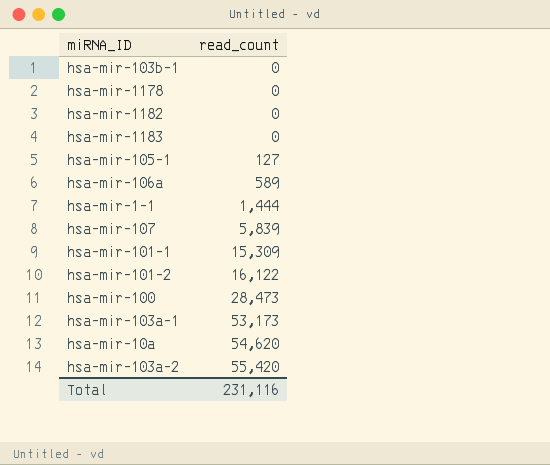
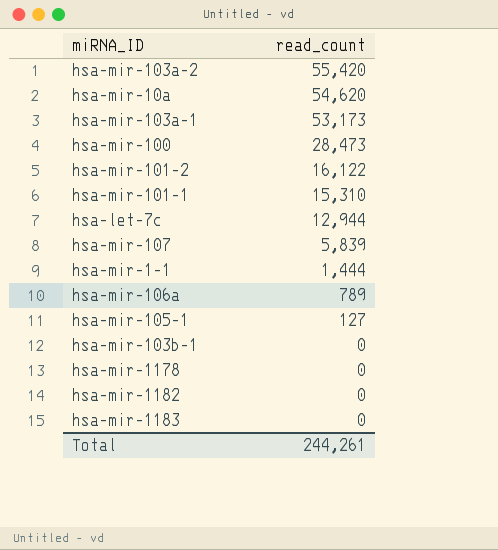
row order: read_count ascending -> read_count descending
hsa-mir-101-1 | read_count: 15,309 -> 15,310
row hsa-let-7c: none -> 12,944
hsa-mir-106a | read_count: 589 -> 789
Total | read_count: 231,116 -> 244,261

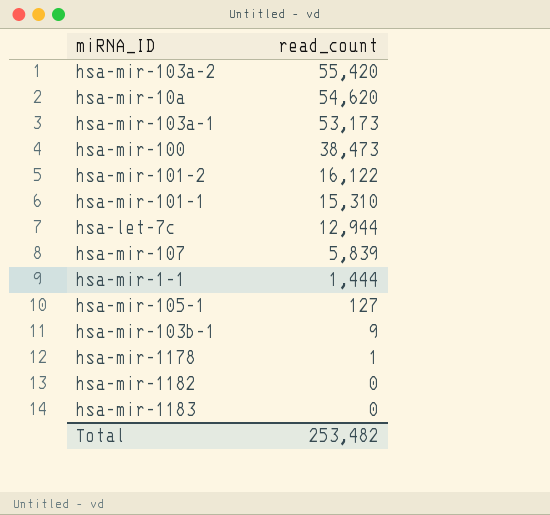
row hsa-mir-106a: 789 -> none
hsa-mir-100 | read_count: 28,473 -> 38,473
hsa-mir-103b-1 | read_count: 0 -> 9
hsa-mir-1178 | read_count: 0 -> 1
Total | read_count: 244,261 -> 253,482

